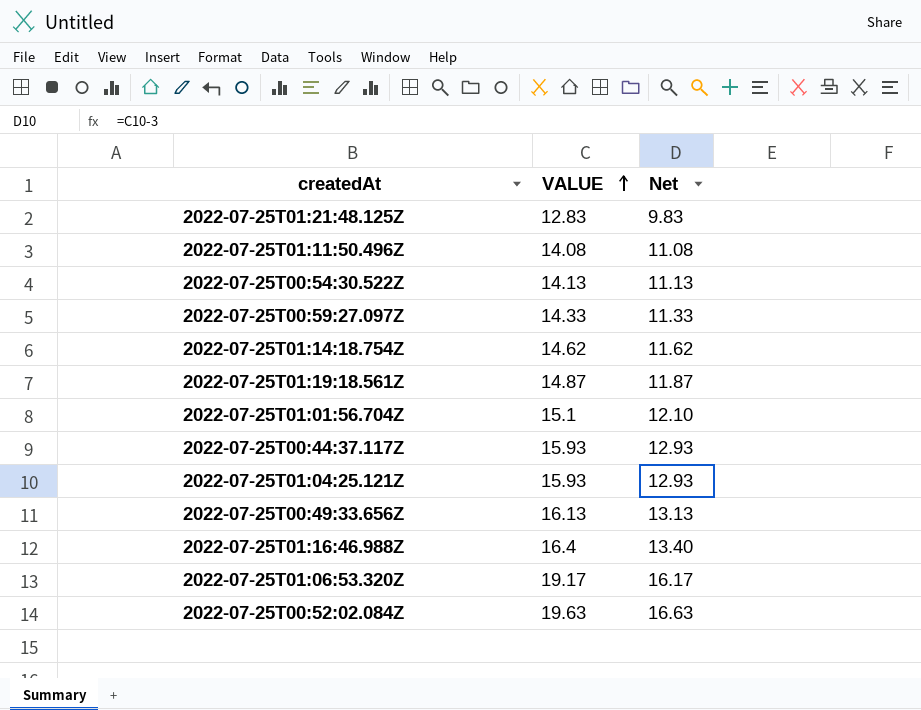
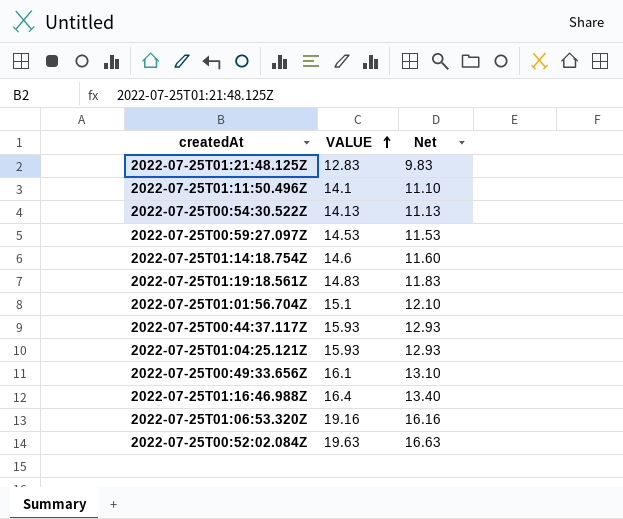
2022-07-25T01:11:50.496Z | VALUE: 14.08 -> 14.1
2022-07-25T01:11:50.496Z | Net: 11.08 -> 11.10
2022-07-25T00:59:27.097Z | VALUE: 14.33 -> 14.53
2022-07-25T00:59:27.097Z | Net: 11.33 -> 11.53
2022-07-25T01:14:18.754Z | VALUE: 14.62 -> 14.6
2022-07-25T01:14:18.754Z | Net: 11.62 -> 11.60
2022-07-25T01:19:18.561Z | VALUE: 14.87 -> 14.83
2022-07-25T01:19:18.561Z | Net: 11.87 -> 11.83
2022-07-25T00:49:33.656Z | VALUE: 16.13 -> 16.1
2022-07-25T00:49:33.656Z | Net: 13.13 -> 13.10
2022-07-25T01:06:53.320Z | VALUE: 19.17 -> 19.16
2022-07-25T01:06:53.320Z | Net: 16.17 -> 16.16

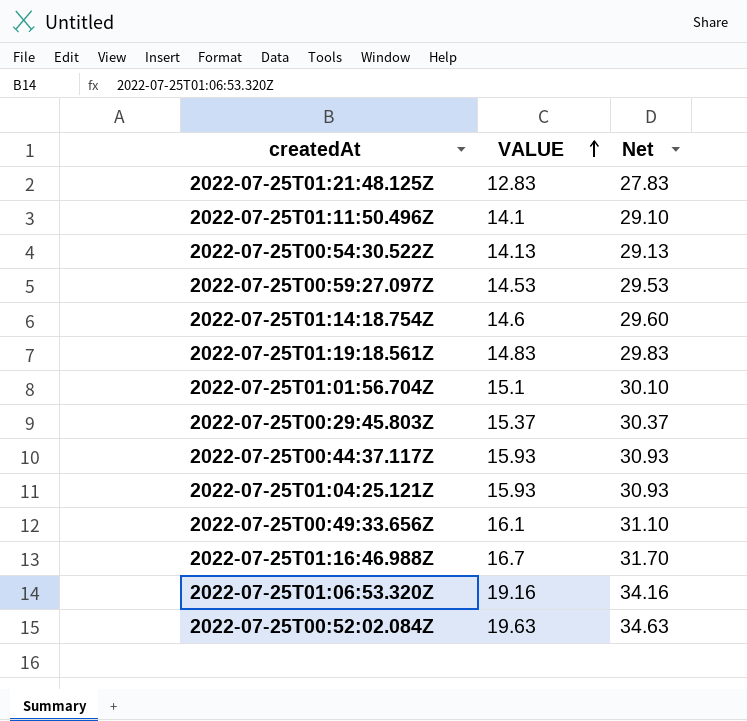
column Net | formula: [VALUE] - 3 -> [VALUE] + 15
row 2022-07-25T00:29:45.803Z: none -> 15.37 | 30.37
2022-07-25T01:16:46.988Z | VALUE: 16.4 -> 16.7

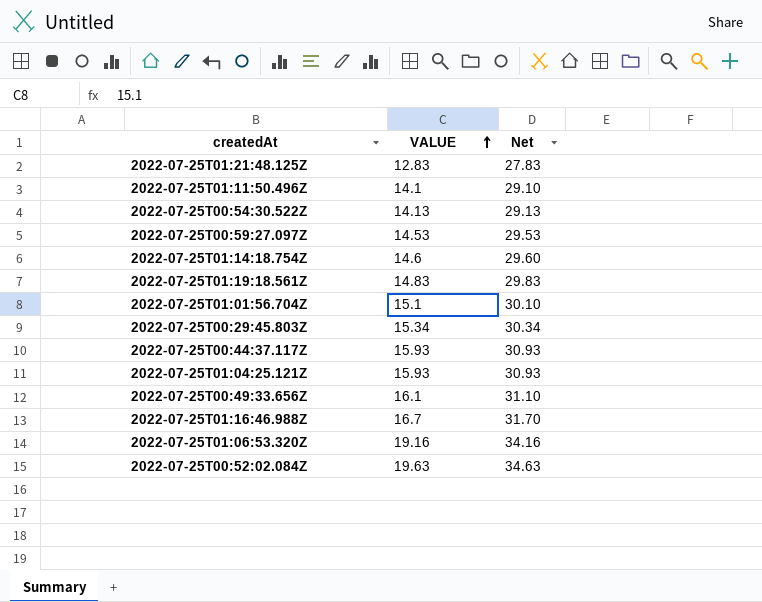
2022-07-25T00:29:45.803Z | VALUE: 15.37 -> 15.34
2022-07-25T00:29:45.803Z | Net: 30.37 -> 30.34

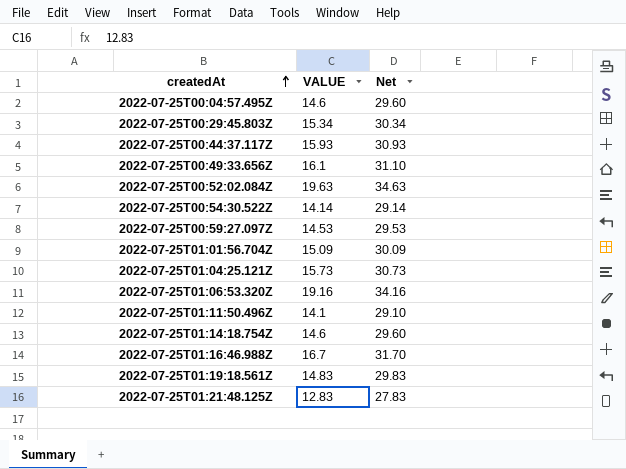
row order: VALUE ascending -> createdAt ascending
row 2022-07-25T00:04:57.495Z: none -> 14.6 | 29.60
2022-07-25T00:54:30.522Z | VALUE: 14.13 -> 14.14
2022-07-25T00:54:30.522Z | Net: 29.13 -> 29.14
2022-07-25T01:01:56.704Z | VALUE: 15.1 -> 15.09
2022-07-25T01:01:56.704Z | Net: 30.10 -> 30.09
2022-07-25T01:04:25.121Z | VALUE: 15.93 -> 15.73
2022-07-25T01:04:25.121Z | Net: 30.93 -> 30.73

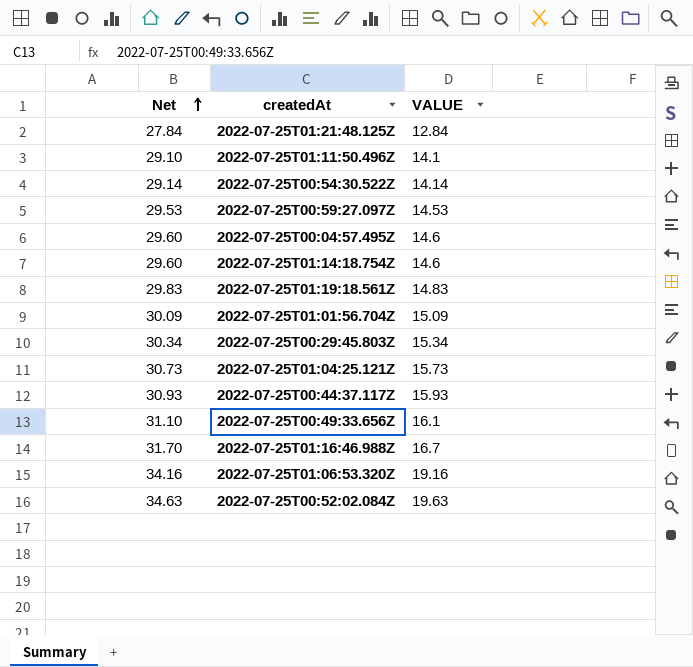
row order: createdAt ascending -> Net ascending
column Net | position: 3 -> 1
2022-07-25T01:21:48.125Z | Net: 27.83 -> 27.84
2022-07-25T01:21:48.125Z | VALUE: 12.83 -> 12.84

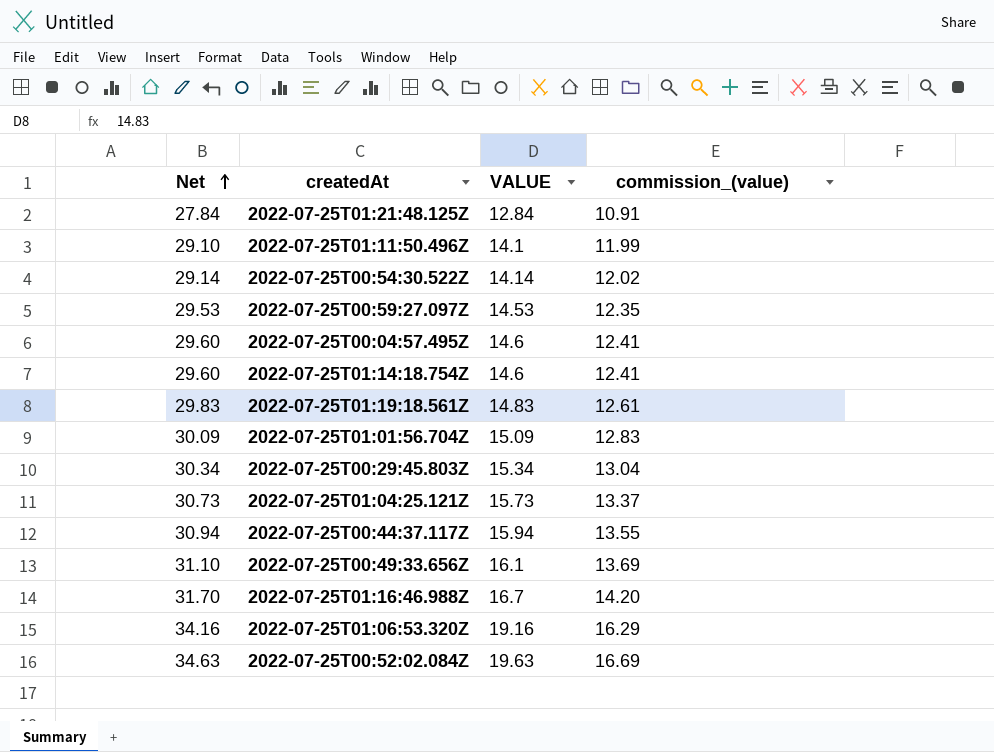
column commission_(value) | formula: none -> [VALUE] * 0.85
2022-07-25T00:44:37.117Z | Net: 30.93 -> 30.94
2022-07-25T00:44:37.117Z | VALUE: 15.93 -> 15.94

